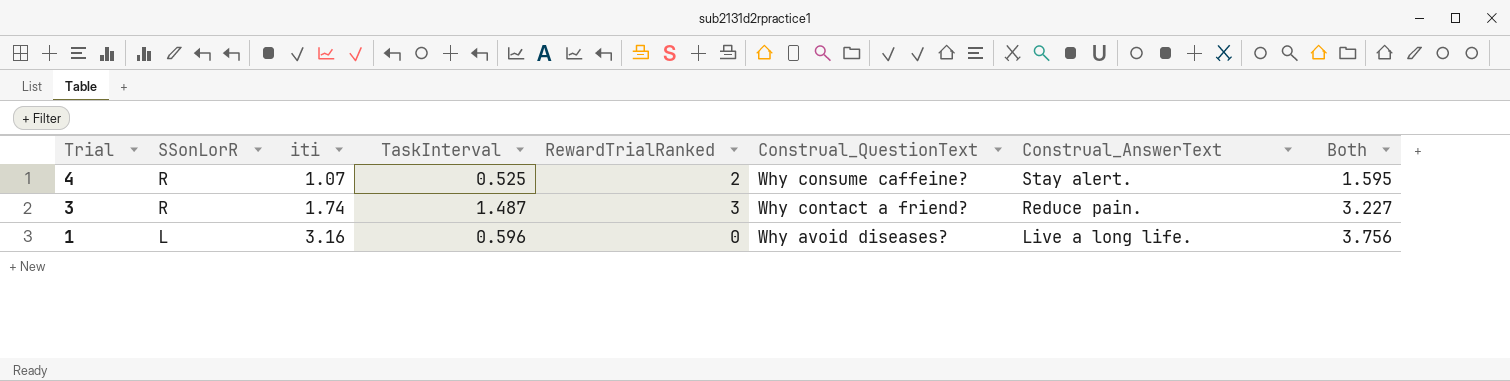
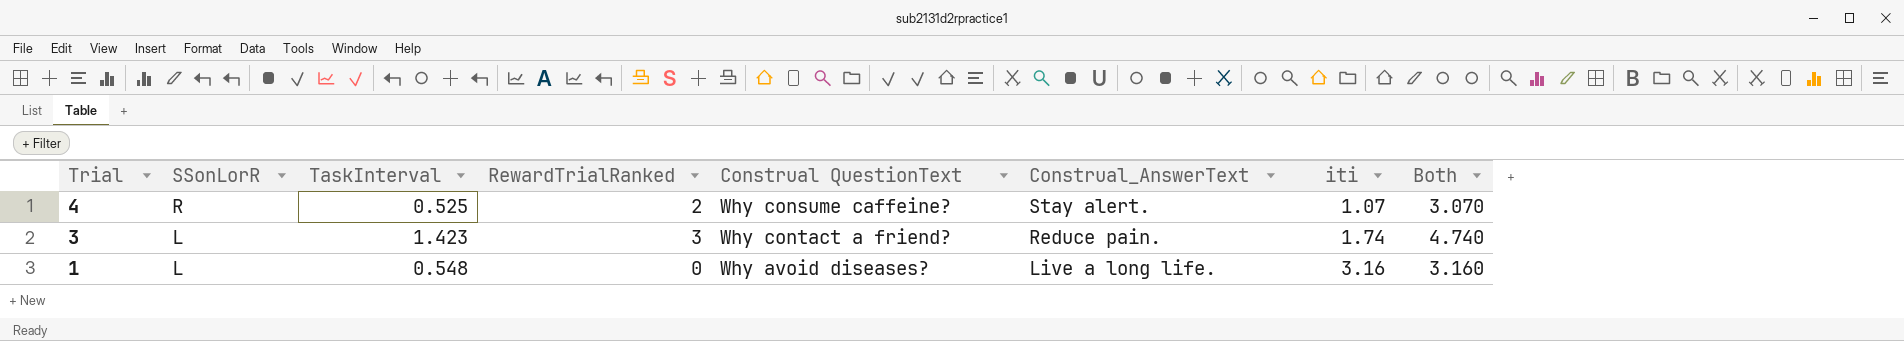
column name: Construal_QuestionText -> Construal QuestionText
column iti | position: 3 -> 7
column Both | formula: [iti] + [TaskInterval] -> [RewardTrialRanked] + [iti]
3 | SSonLorR: R -> L
3 | TaskInterval: 1.487 -> 1.423
1 | TaskInterval: 0.596 -> 0.548

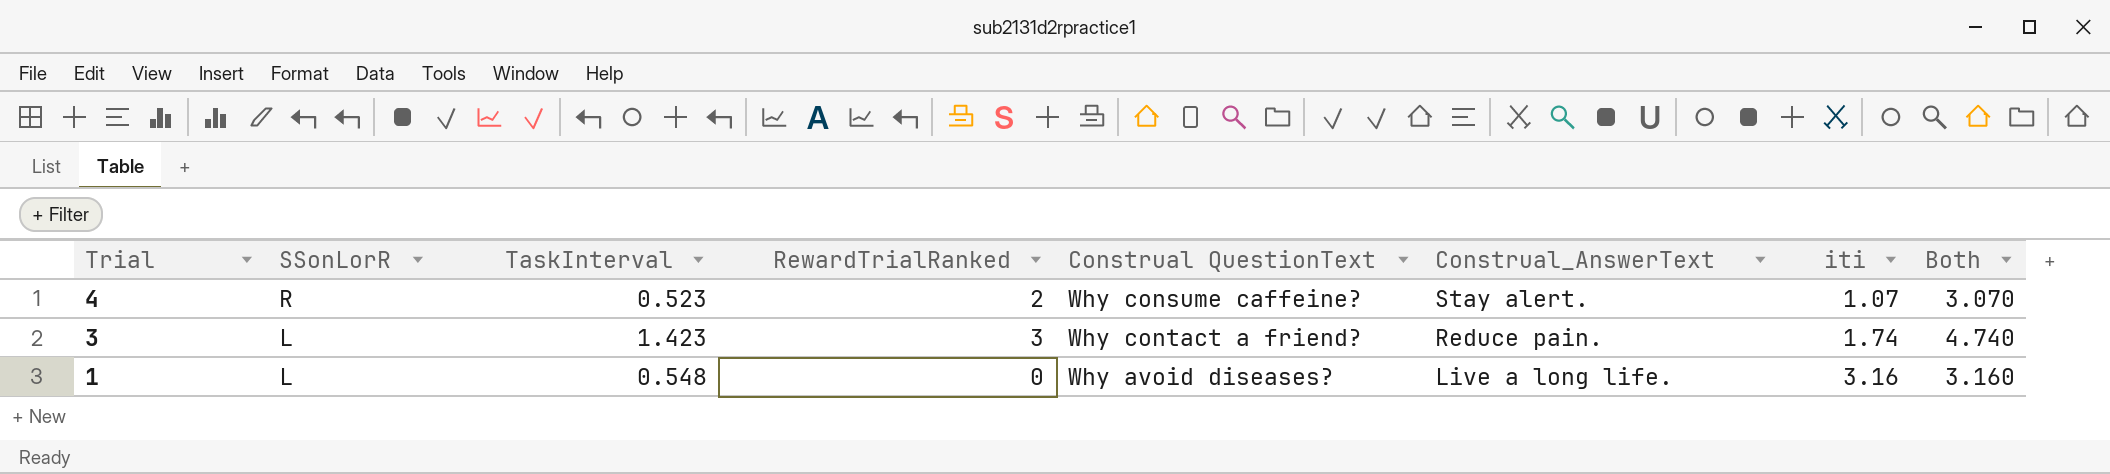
4 | TaskInterval: 0.525 -> 0.523

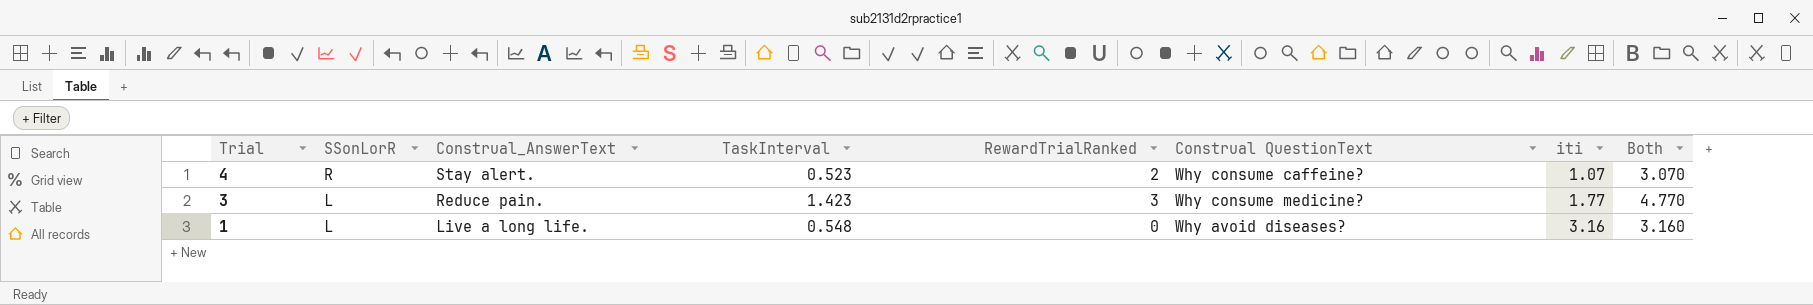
column Construal_AnswerText | position: 6 -> 3
3 | Construal QuestionText: Why contact a friend? -> Why consume medicine?
3 | iti: 1.74 -> 1.77
3 | Both: 4.740 -> 4.770

